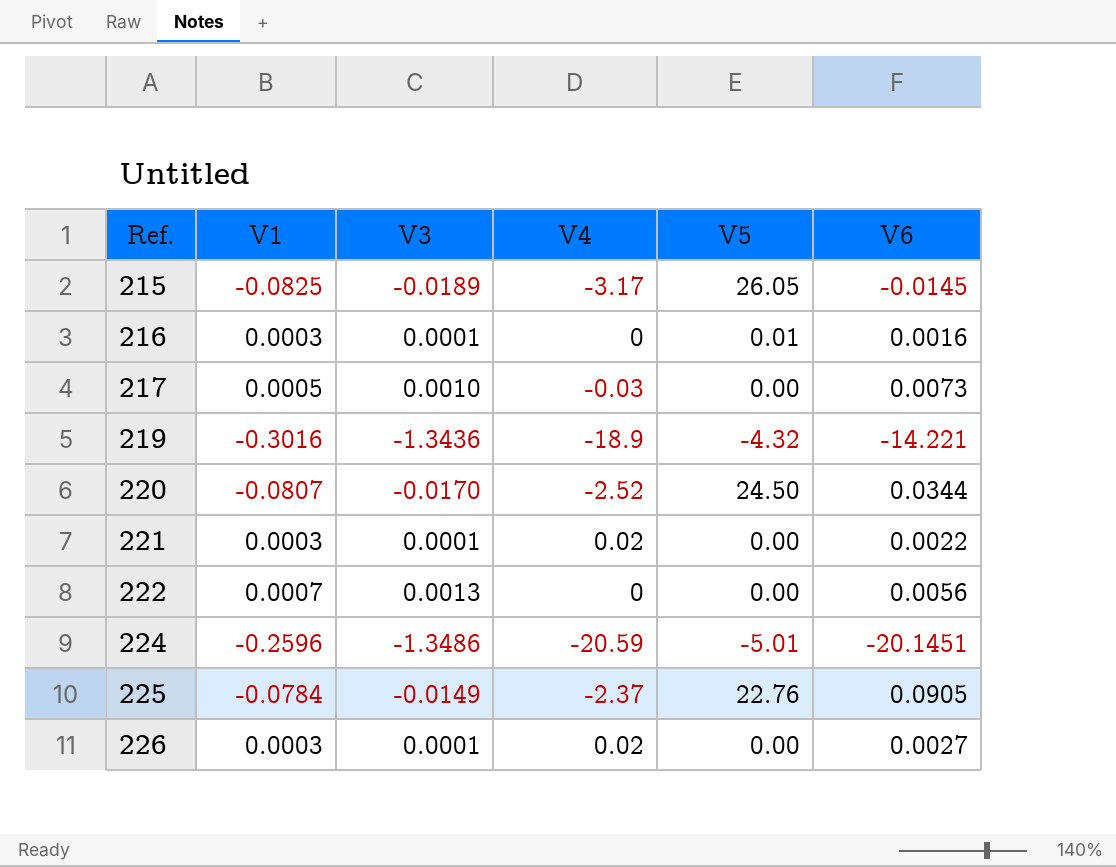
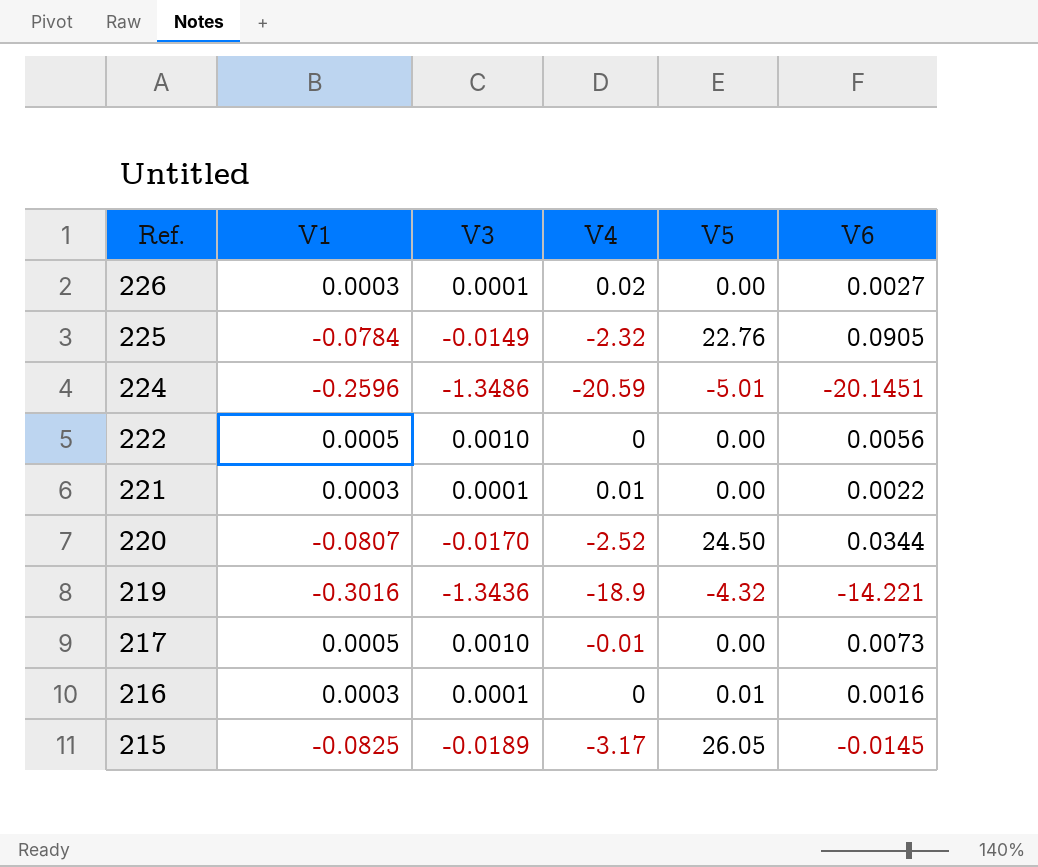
row order: Ref. ascending -> Ref. descending
225 | V4: -2.37 -> -2.32
222 | V1: 0.0007 -> 0.0005
222 | V3: 0.0013 -> 0.0010
221 | V4: 0.02 -> 0.01
217 | V4: -0.03 -> -0.01

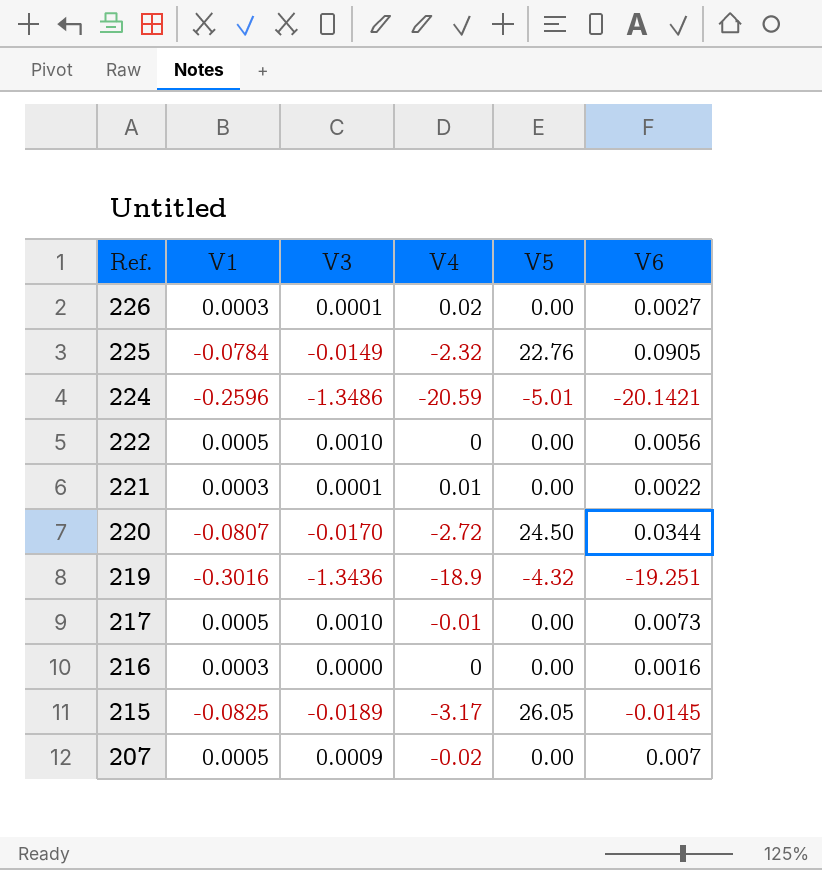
224 | V6: -20.1451 -> -20.1421
220 | V4: -2.52 -> -2.72
219 | V6: -14.221 -> -19.251
216 | V3: 0.0001 -> 0.0000
216 | V5: 0.01 -> 0.00
row 207: none -> 0.0005 | 0.0009 | -0.02 | 0.00 | 0.007

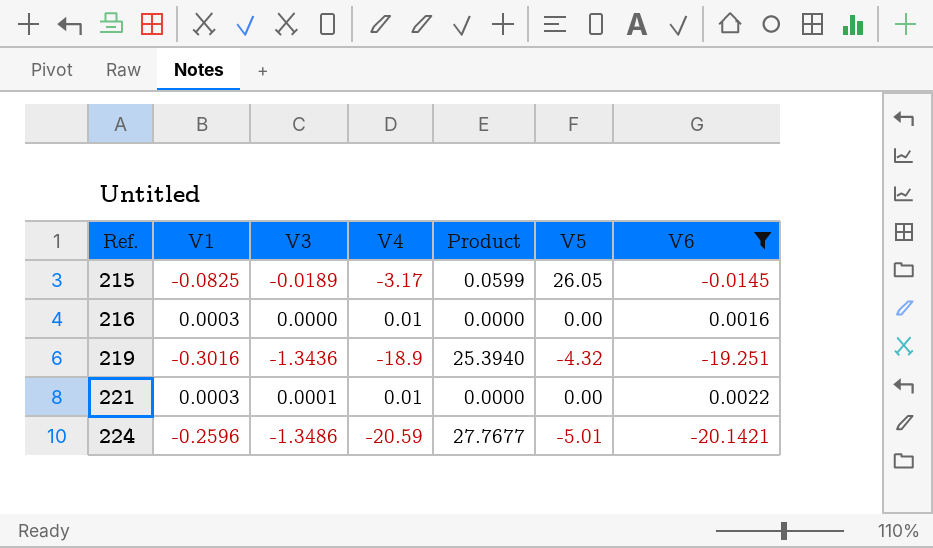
filter: none -> V6 <= 0.0022
row order: Ref. descending -> Ref. ascending
column Product | formula: none -> [V3] * [V4]
216 | V4: 0 -> 0.01

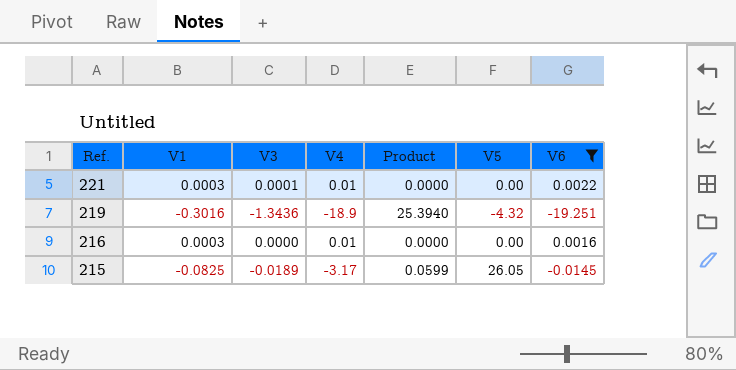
row order: Ref. ascending -> Ref. descending
row 224: -0.2596 | -1.3486 | -20.59 | 27.7677 | -5.01 | -20.1421 -> none

